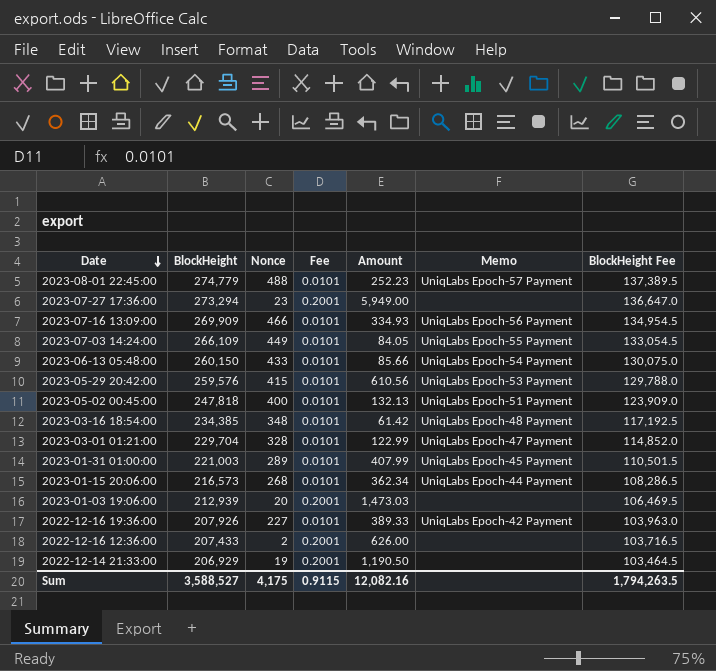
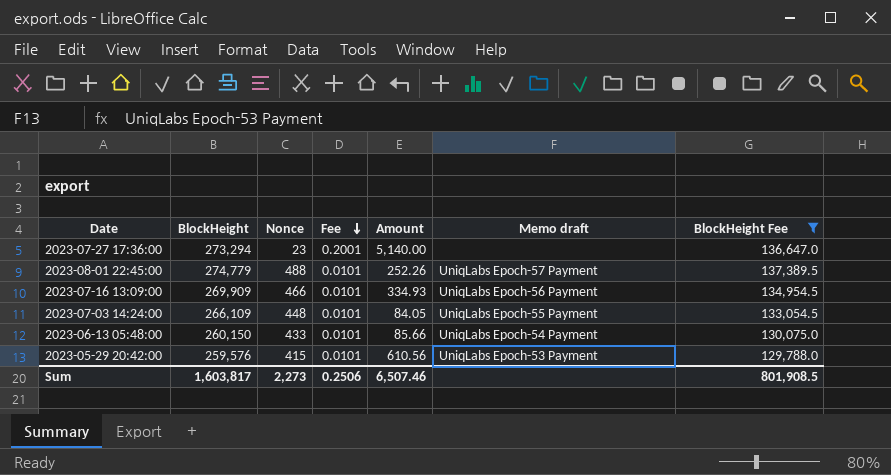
filter: none -> BlockHeight Fee >= 129,788.0
row order: Date descending -> Fee descending
column name: Memo -> Memo draft
2023-07-27 17:36:00 | Amount: 5,949.00 -> 5,140.00
2023-08-01 22:45:00 | Amount: 252.23 -> 252.26
2023-07-03 14:24:00 | Nonce: 449 -> 448
Sum | BlockHeight: 3,588,527 -> 1,603,817
Sum | Nonce: 4,175 -> 2,273
Sum | Fee: 0.9115 -> 0.2506
Sum | Amount: 12,082.16 -> 6,507.46
Sum | BlockHeight Fee: 1,794,263.5 -> 801,908.5

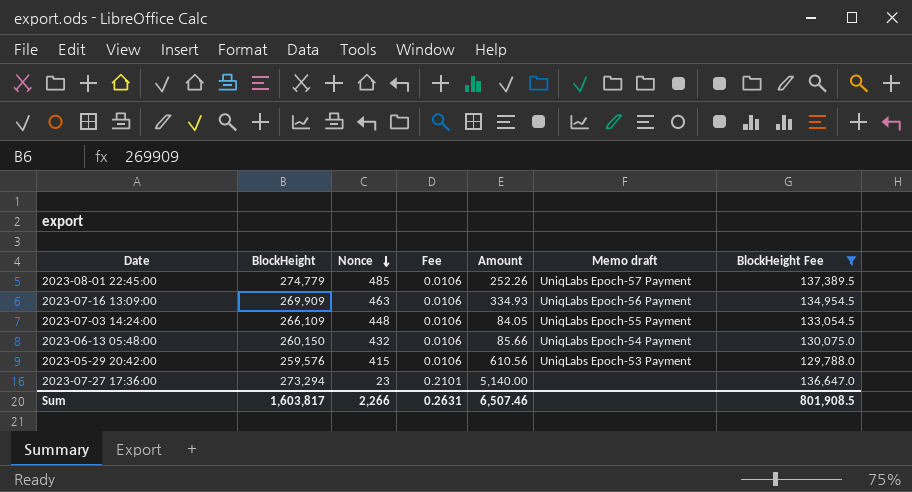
row order: Fee descending -> Nonce descending
2023-08-01 22:45:00 | Nonce: 488 -> 485
2023-08-01 22:45:00 | Fee: 0.0101 -> 0.0106
2023-07-16 13:09:00 | Nonce: 466 -> 463
2023-07-16 13:09:00 | Fee: 0.0101 -> 0.0106
2023-07-03 14:24:00 | Fee: 0.0101 -> 0.0106
2023-06-13 05:48:00 | Nonce: 433 -> 432
2023-06-13 05:48:00 | Fee: 0.0101 -> 0.0106
2023-05-29 20:42:00 | Fee: 0.0101 -> 0.0106
2023-07-27 17:36:00 | Fee: 0.2001 -> 0.2101
Sum | Nonce: 2,273 -> 2,266
Sum | Fee: 0.2506 -> 0.2631

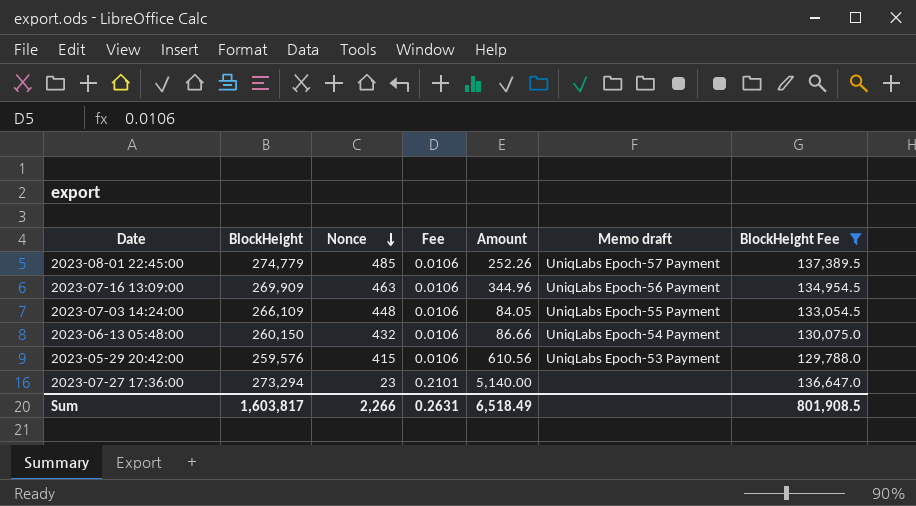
2023-07-16 13:09:00 | Amount: 334.93 -> 344.96
2023-06-13 05:48:00 | Amount: 85.66 -> 86.66
Sum | Amount: 6,507.46 -> 6,518.49

